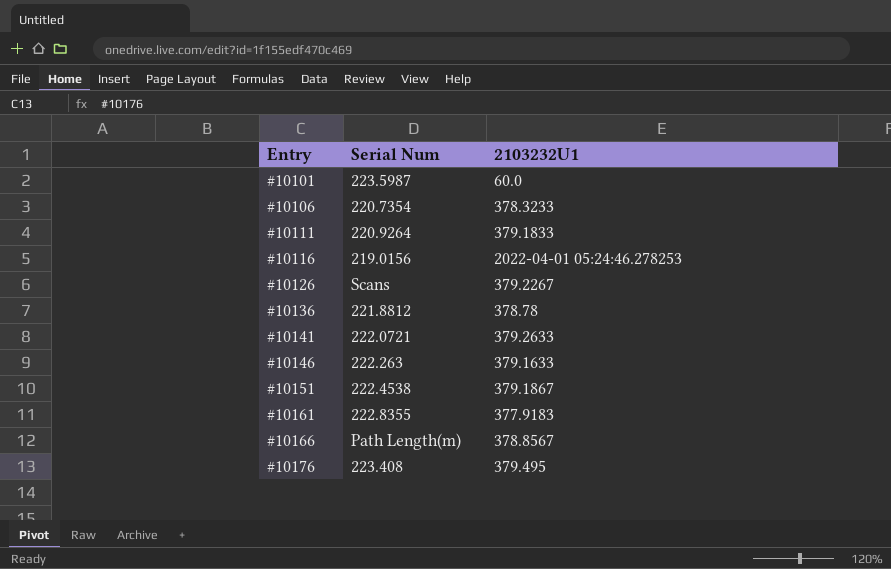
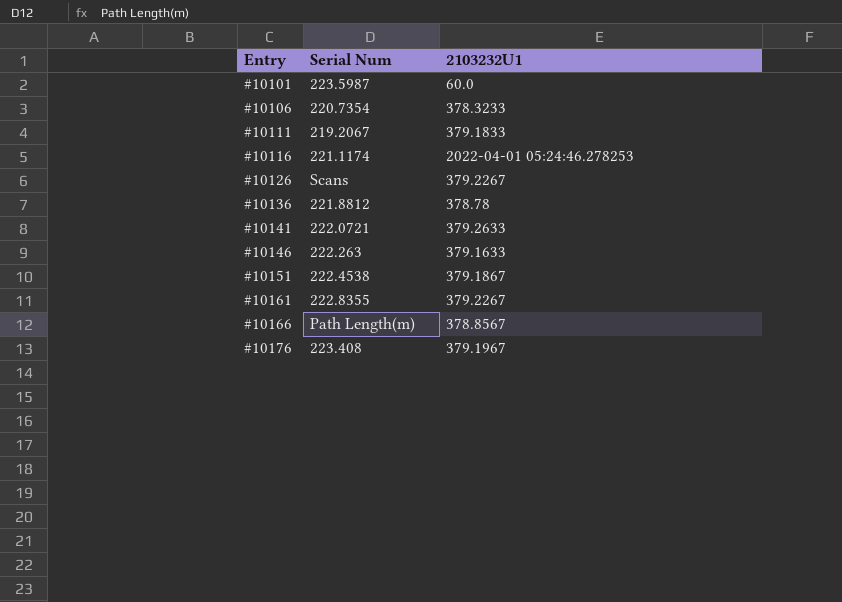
#10111 | Serial Num: 220.9264 -> 219.2067
#10116 | Serial Num: 219.0156 -> 221.1174
#10161 | 2103232U1: 377.9183 -> 379.2267
#10176 | 2103232U1: 379.495 -> 379.1967

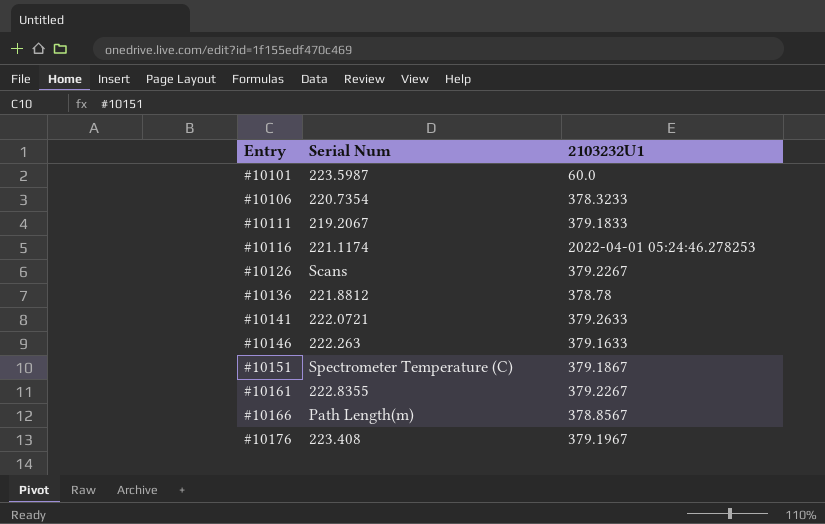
#10151 | Serial Num: 222.4538 -> Spectrometer Temperature (C)

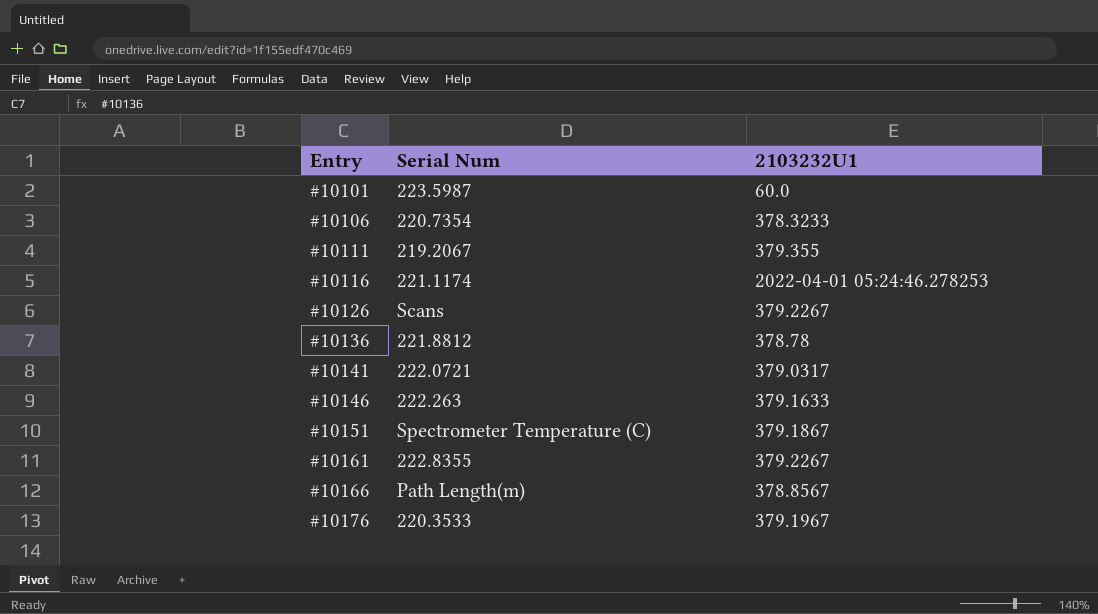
#10111 | 2103232U1: 379.1833 -> 379.355
#10141 | 2103232U1: 379.2633 -> 379.0317
#10176 | Serial Num: 223.408 -> 220.3533

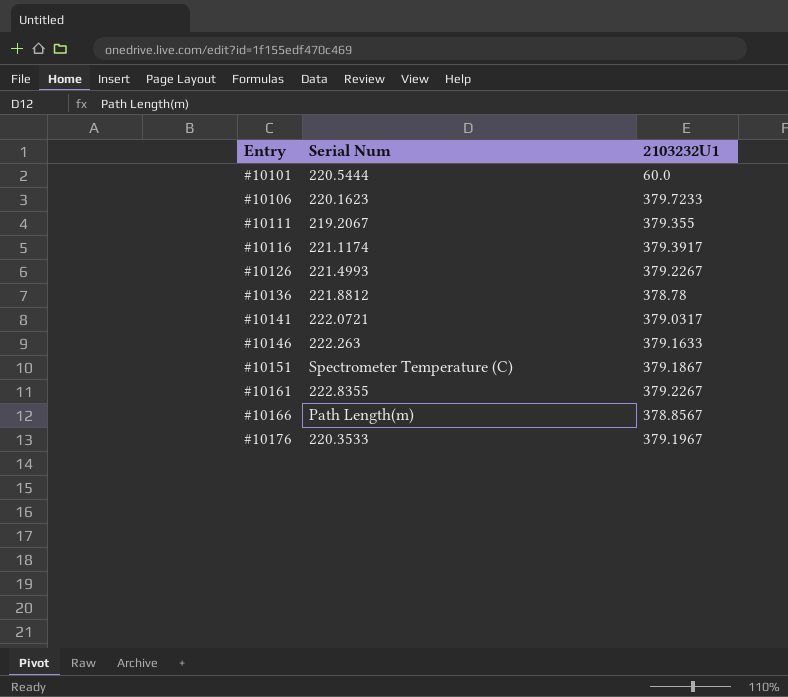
#10101 | Serial Num: 223.5987 -> 220.5444
#10106 | Serial Num: 220.7354 -> 220.1623
#10106 | 2103232U1: 378.3233 -> 379.7233
#10116 | 2103232U1: 2022-04-01 05:24:46.278253 -> 379.3917
#10126 | Serial Num: Scans -> 221.4993

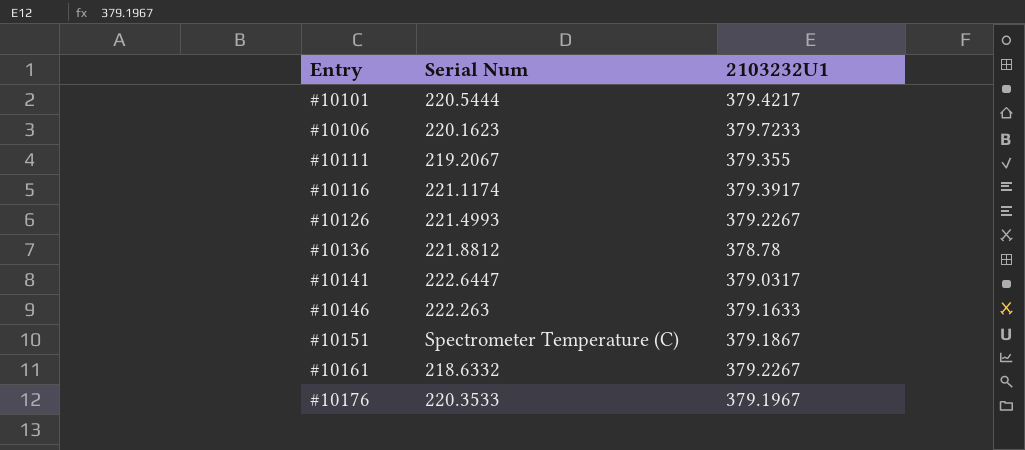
row #10166: Path Length(m) | 378.8567 -> none
#10101 | 2103232U1: 60.0 -> 379.4217
#10141 | Serial Num: 222.0721 -> 222.6447
#10161 | Serial Num: 222.8355 -> 218.6332

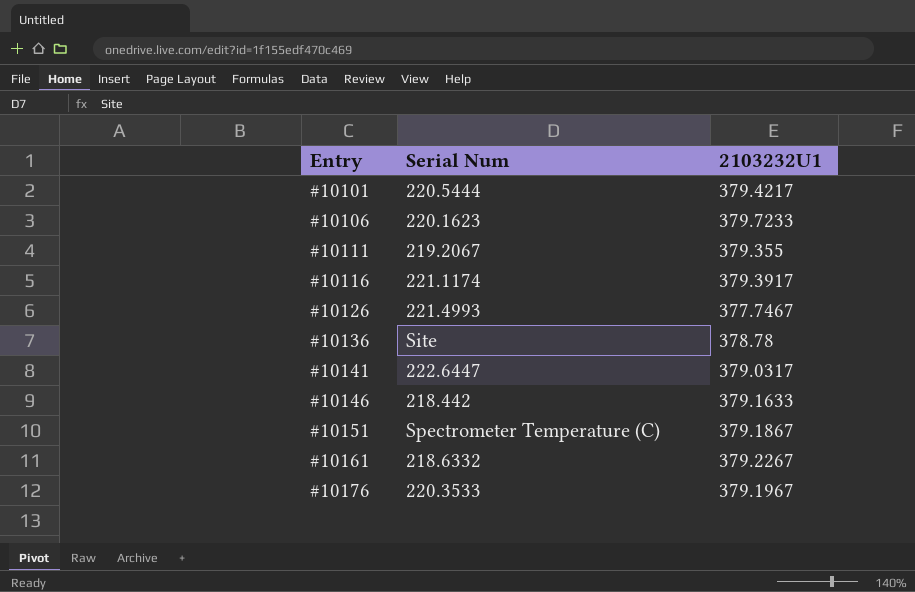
#10126 | 2103232U1: 379.2267 -> 377.7467
#10136 | Serial Num: 221.8812 -> Site
#10146 | Serial Num: 222.263 -> 218.442

